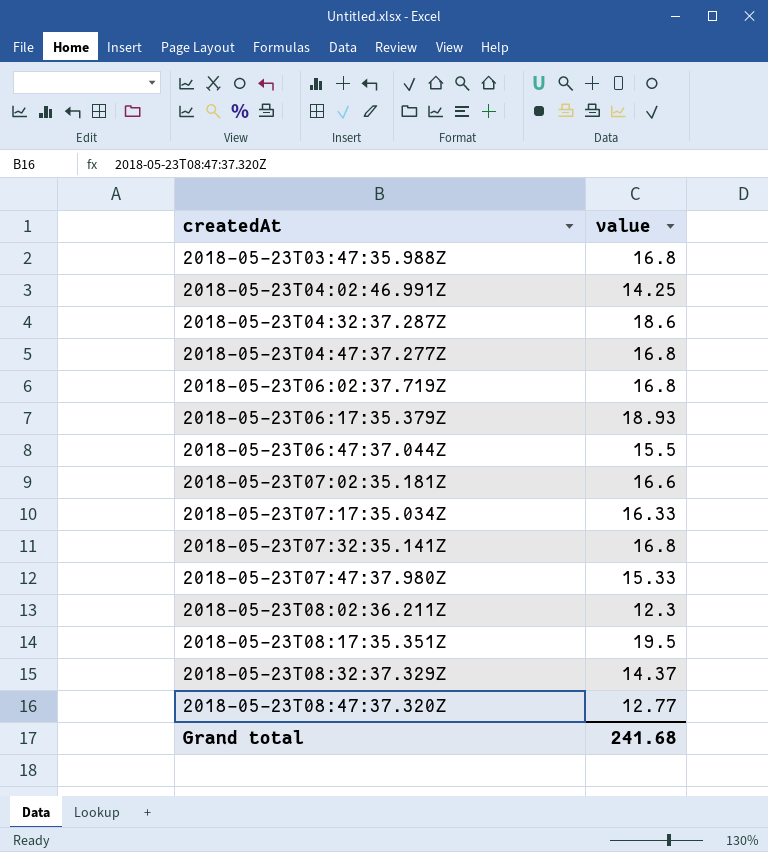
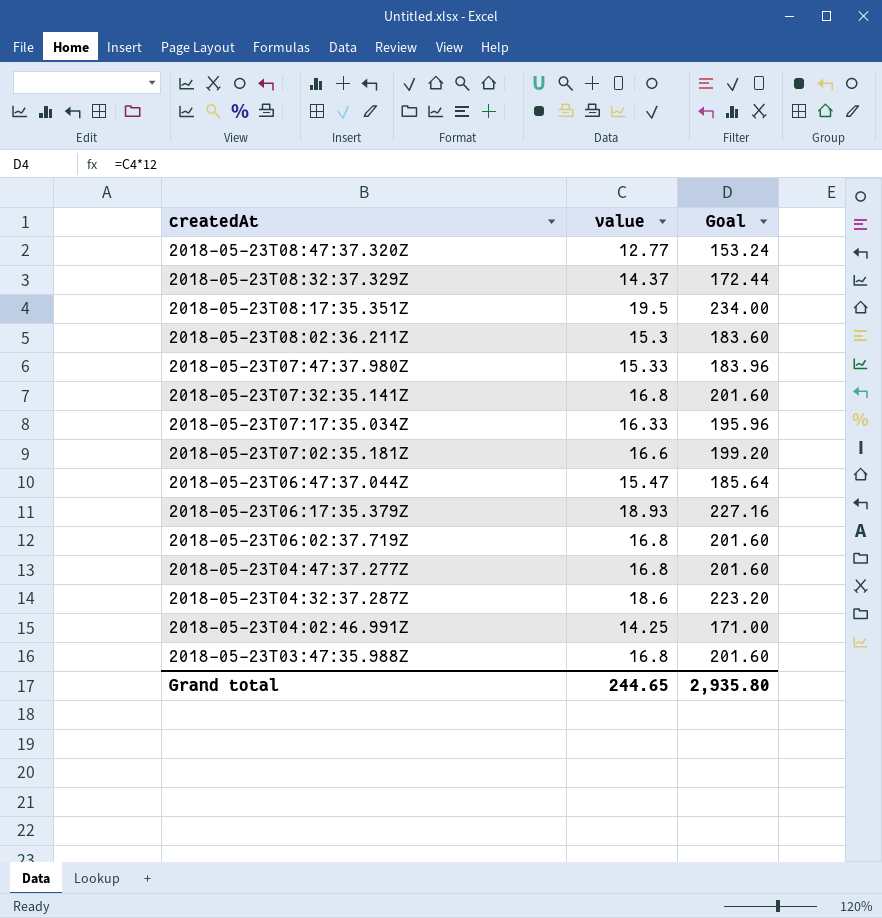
row order: createdAt ascending -> createdAt descending
column Goal | formula: none -> [value] * 12
2018-05-23T08:02:36.211Z | value: 12.3 -> 15.3
2018-05-23T06:47:37.044Z | value: 15.5 -> 15.47
Grand total | value: 241.68 -> 244.65

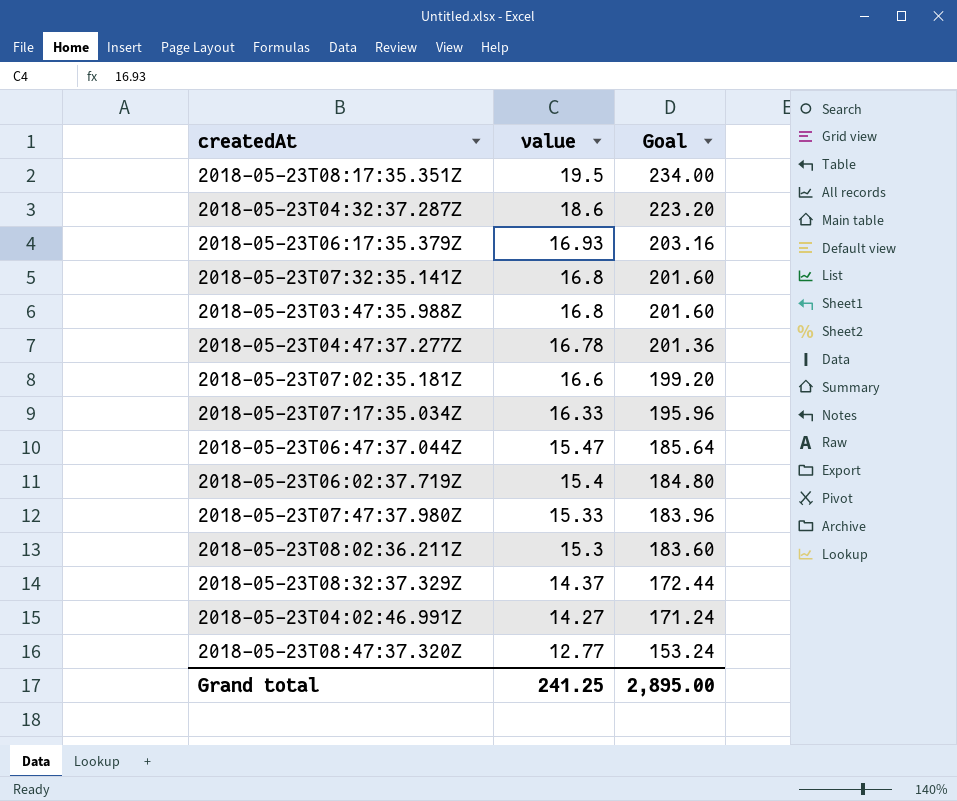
row order: createdAt descending -> value descending
2018-05-23T06:17:35.379Z | value: 18.93 -> 16.93
2018-05-23T06:17:35.379Z | Goal: 227.16 -> 203.16
2018-05-23T04:47:37.277Z | value: 16.8 -> 16.78
2018-05-23T04:47:37.277Z | Goal: 201.60 -> 201.36
2018-05-23T06:02:37.719Z | value: 16.8 -> 15.4
2018-05-23T06:02:37.719Z | Goal: 201.60 -> 184.80
2018-05-23T04:02:46.991Z | value: 14.25 -> 14.27
2018-05-23T04:02:46.991Z | Goal: 171.00 -> 171.24
Grand total | value: 244.65 -> 241.25
Grand total | Goal: 2,935.80 -> 2,895.00

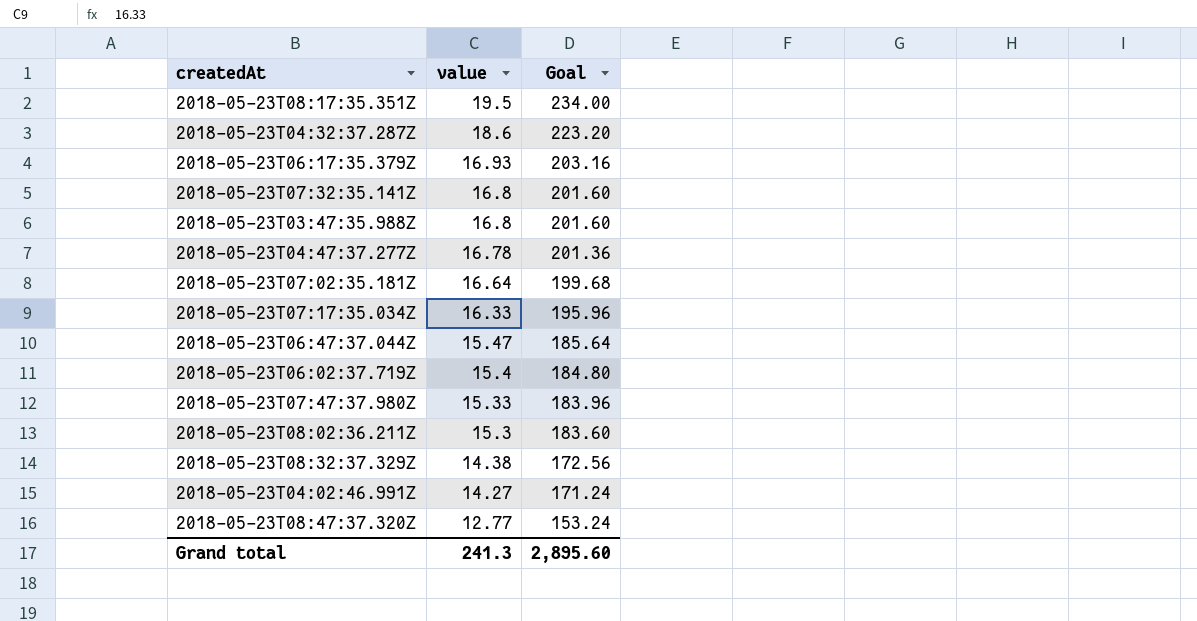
2018-05-23T07:02:35.181Z | value: 16.6 -> 16.64
2018-05-23T07:02:35.181Z | Goal: 199.20 -> 199.68
2018-05-23T08:32:37.329Z | value: 14.37 -> 14.38
2018-05-23T08:32:37.329Z | Goal: 172.44 -> 172.56
Grand total | value: 241.25 -> 241.3
Grand total | Goal: 2,895.00 -> 2,895.60

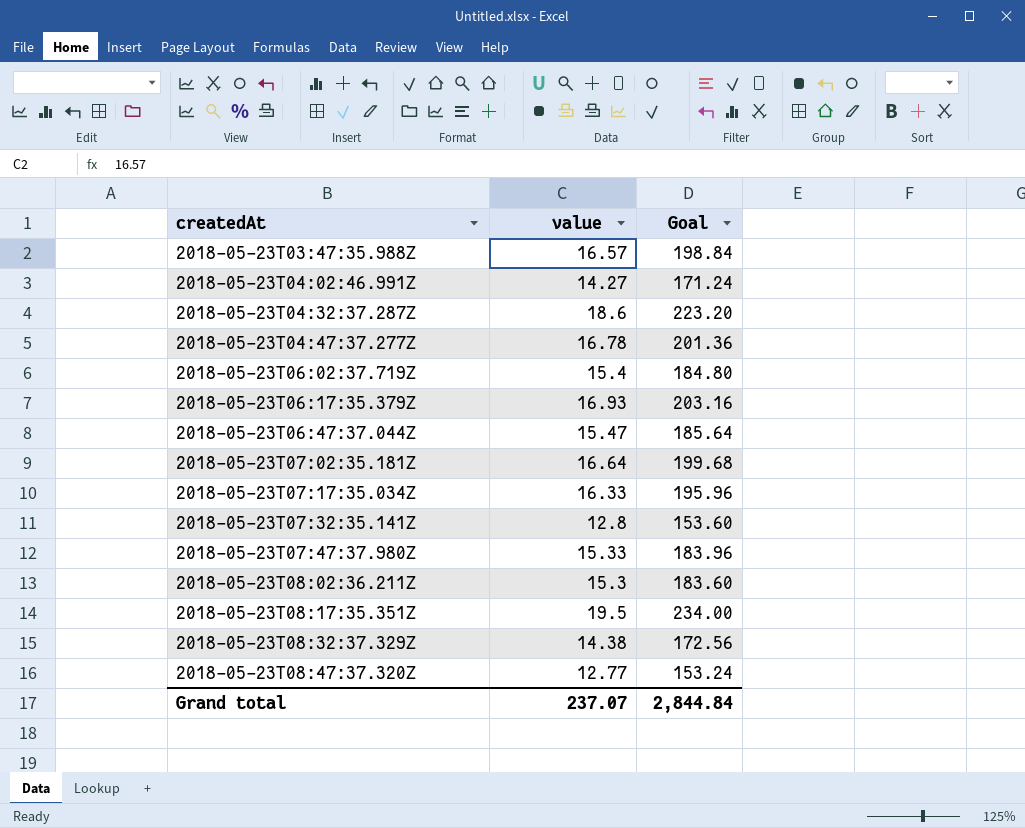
row order: value descending -> createdAt ascending
2018-05-23T03:47:35.988Z | value: 16.8 -> 16.57
2018-05-23T03:47:35.988Z | Goal: 201.60 -> 198.84
2018-05-23T07:32:35.141Z | value: 16.8 -> 12.8
2018-05-23T07:32:35.141Z | Goal: 201.60 -> 153.60
Grand total | value: 241.3 -> 237.07
Grand total | Goal: 2,895.60 -> 2,844.84

